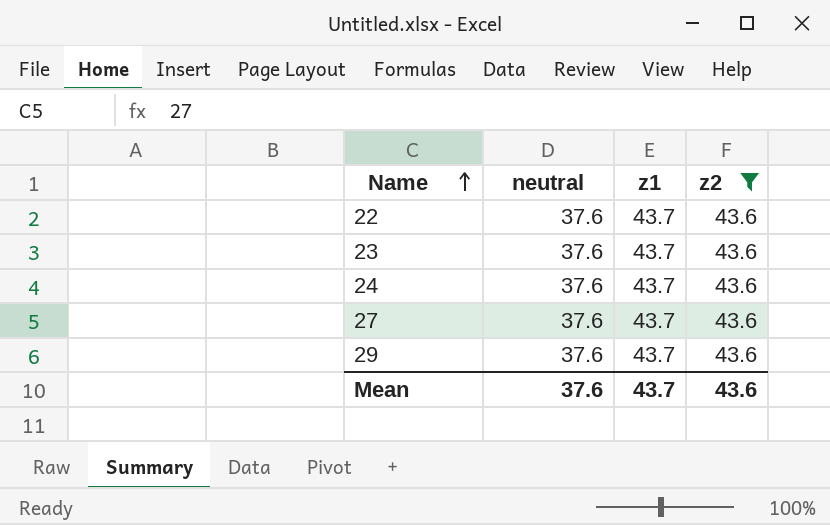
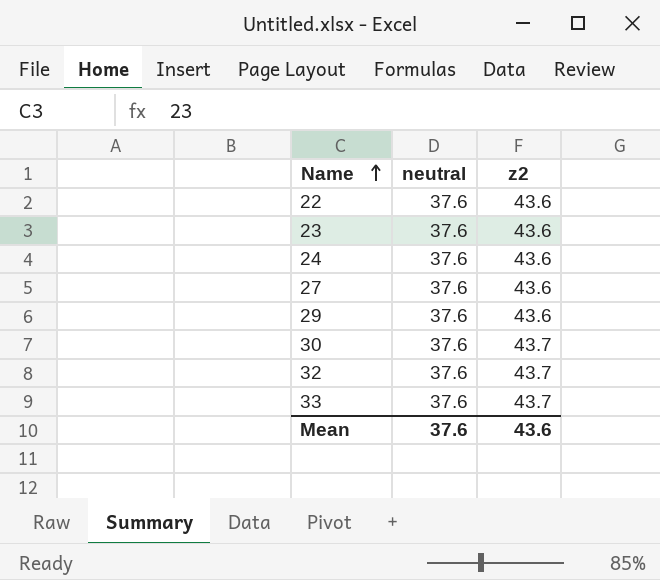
filter: z2 = 43.6 -> none
column z1 | position: 3 -> none

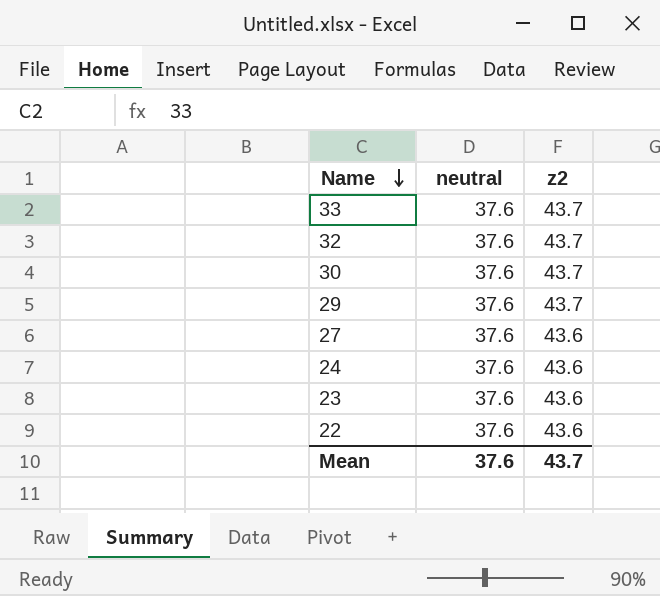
row order: Name ascending -> Name descending
29 | z2: 43.6 -> 43.7
Mean | z2: 43.6 -> 43.7

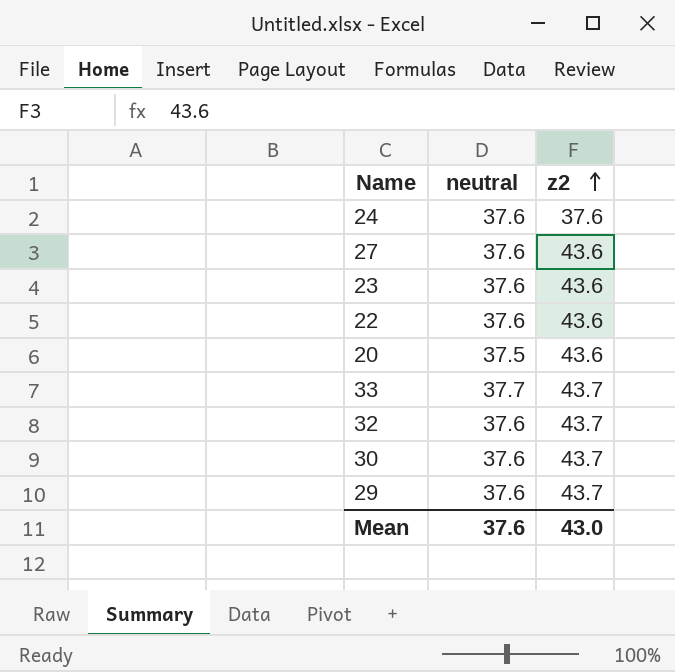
row order: Name descending -> z2 ascending
24 | z2: 43.6 -> 37.6
row 20: none -> 37.5 | 43.6
33 | neutral: 37.6 -> 37.7
Mean | z2: 43.7 -> 43.0

